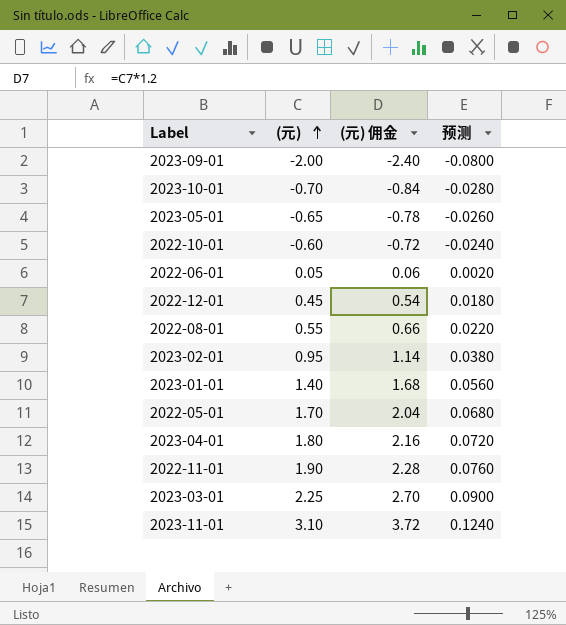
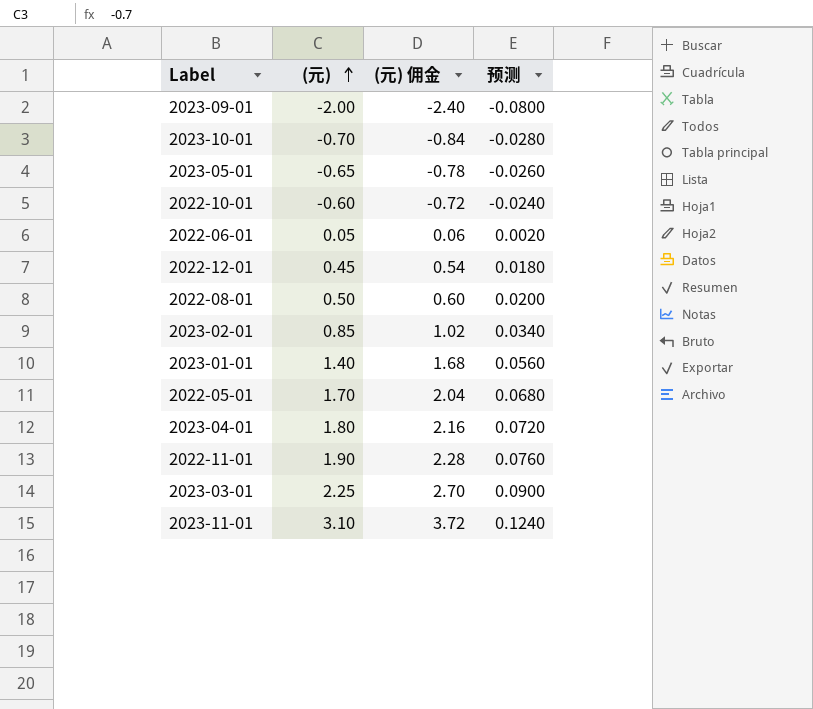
2022-08-01 | (元): 0.55 -> 0.50
2022-08-01 | (元) 佣金: 0.66 -> 0.60
2022-08-01 | 预测: 0.0220 -> 0.0200
2023-02-01 | (元): 0.95 -> 0.85
2023-02-01 | (元) 佣金: 1.14 -> 1.02
2023-02-01 | 预测: 0.0380 -> 0.0340

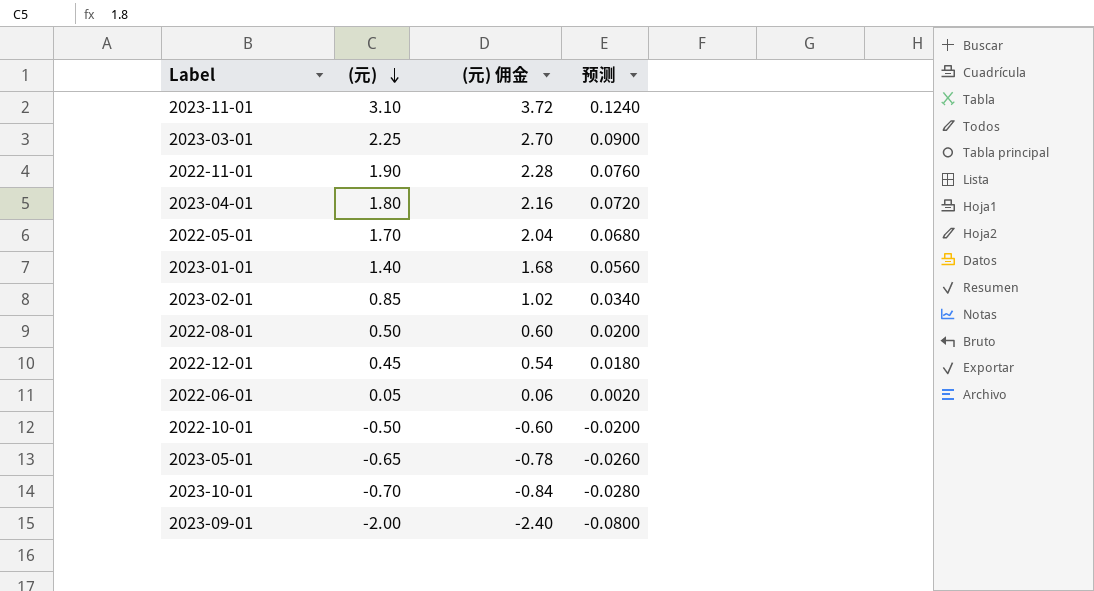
row order: (元) ascending -> (元) descending
2022-10-01 | (元): -0.60 -> -0.50
2022-10-01 | (元) 佣金: -0.72 -> -0.60
2022-10-01 | 预测: -0.0240 -> -0.0200

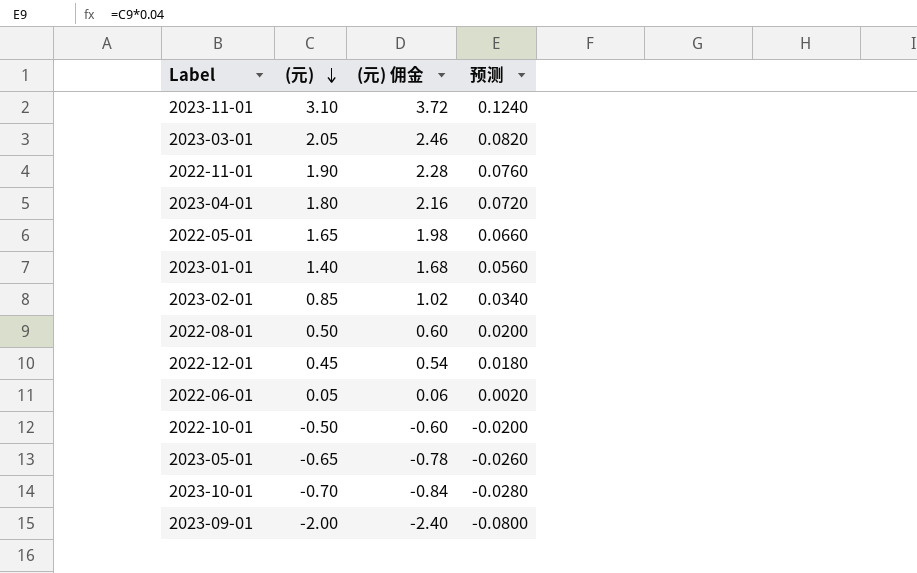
2023-03-01 | (元): 2.25 -> 2.05
2023-03-01 | (元) 佣金: 2.70 -> 2.46
2023-03-01 | 预测: 0.0900 -> 0.0820
2022-05-01 | (元): 1.70 -> 1.65
2022-05-01 | (元) 佣金: 2.04 -> 1.98
2022-05-01 | 预测: 0.0680 -> 0.0660

